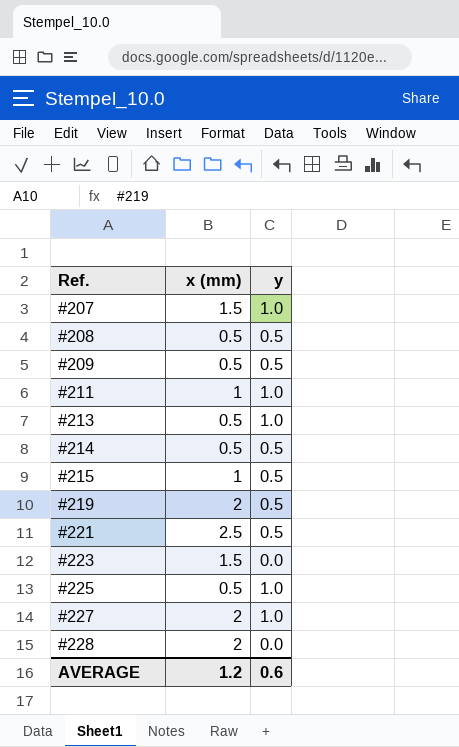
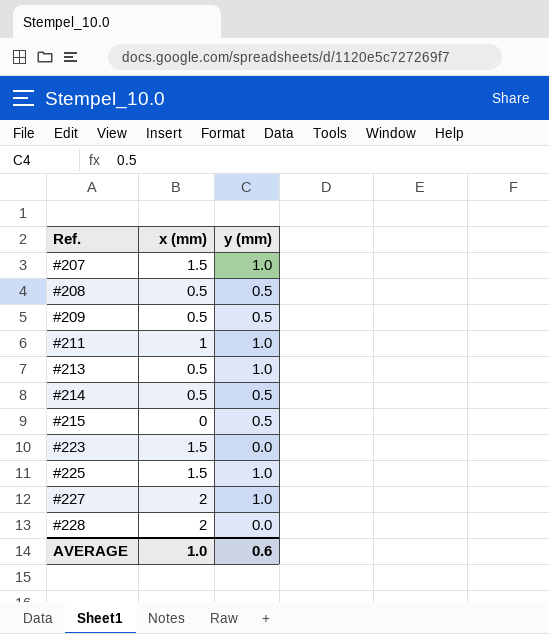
column name: y -> y (mm)
row #219: 2 | 0.5 -> none
row #221: 2.5 | 0.5 -> none
#215 | x (mm): 1 -> 0
#225 | x (mm): 0.5 -> 1.5
AVERAGE | x (mm): 1.2 -> 1.0

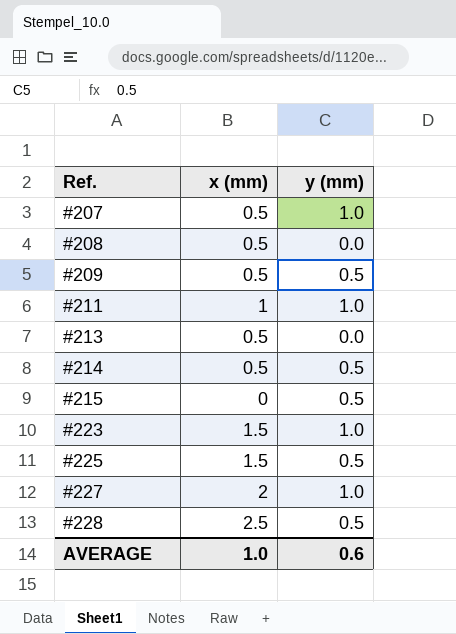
#207 | x (mm): 1.5 -> 0.5
#208 | y (mm): 0.5 -> 0.0
#213 | y (mm): 1.0 -> 0.0
#223 | y (mm): 0.0 -> 1.0
#225 | y (mm): 1.0 -> 0.5
#228 | x (mm): 2 -> 2.5
#228 | y (mm): 0.0 -> 0.5

